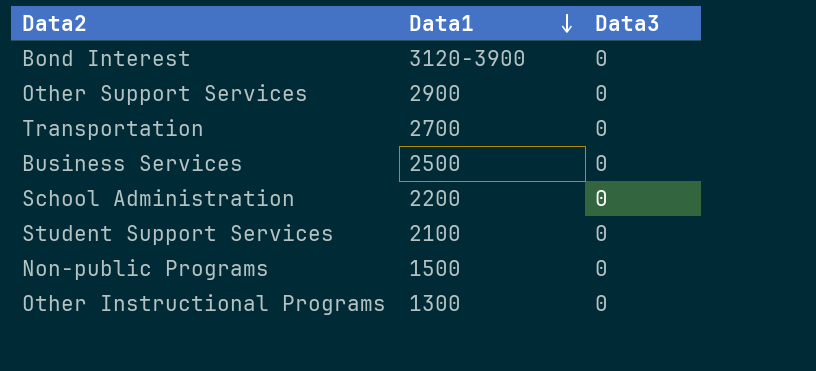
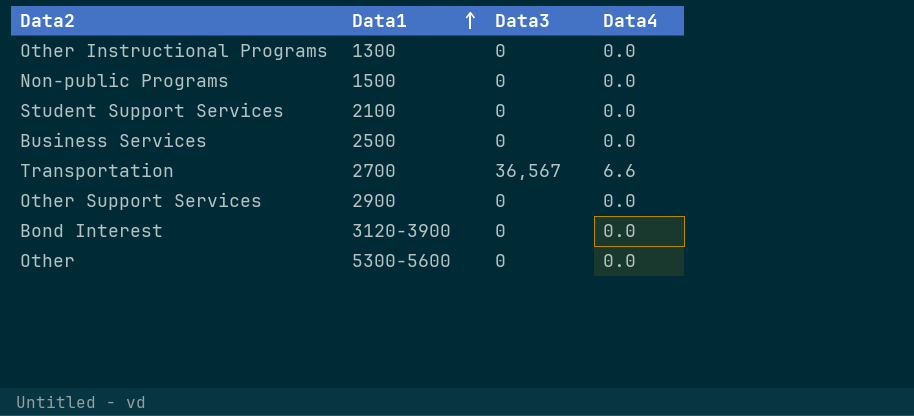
row order: Data1 descending -> Data1 ascending
column Data4 | position: none -> 4
row School Administration: 2200 | 0 -> none
Transportation | Data3: 0 -> 36,567
row Other: none -> 5300-5600 | 0 | 0.0

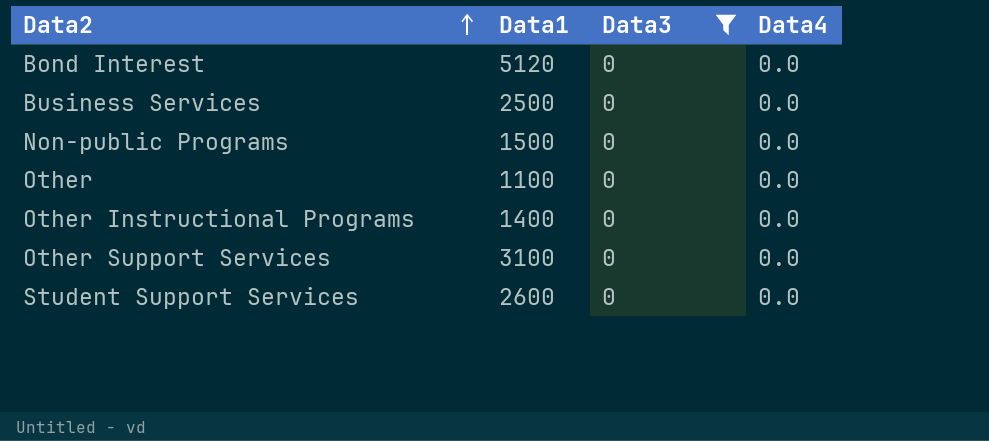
filter: none -> Data3 = 0
row order: Data1 ascending -> Data2 ascending
Bond Interest | Data1: 3120-3900 -> 5120
Other | Data1: 5300-5600 -> 1100
Other Instructional Programs | Data1: 1300 -> 1400
Other Support Services | Data1: 2900 -> 3100
Student Support Services | Data1: 2100 -> 2600

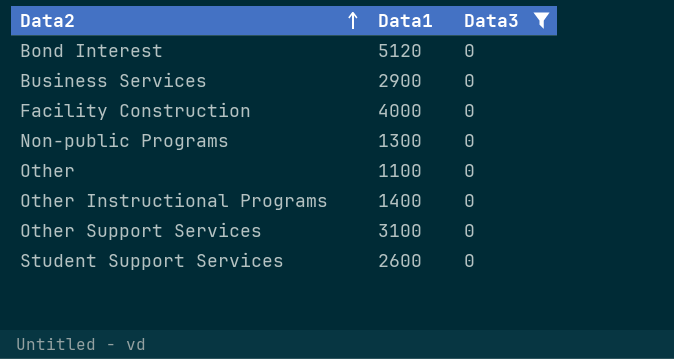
column Data4 | position: 4 -> none
Business Services | Data1: 2500 -> 2900
row Facility Construction: none -> 4000 | 0
Non-public Programs | Data1: 1500 -> 1300

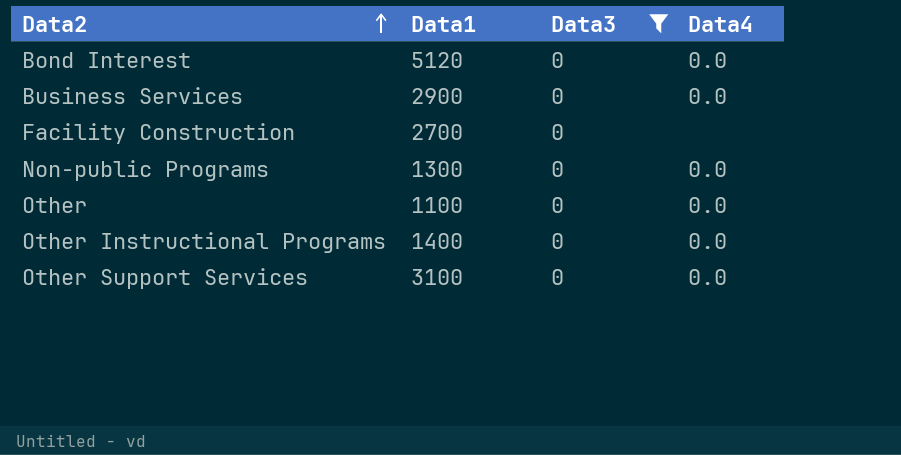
column Data4 | position: none -> 4
row Student Support Services: 2600 | 0 -> none
Facility Construction | Data1: 4000 -> 2700

